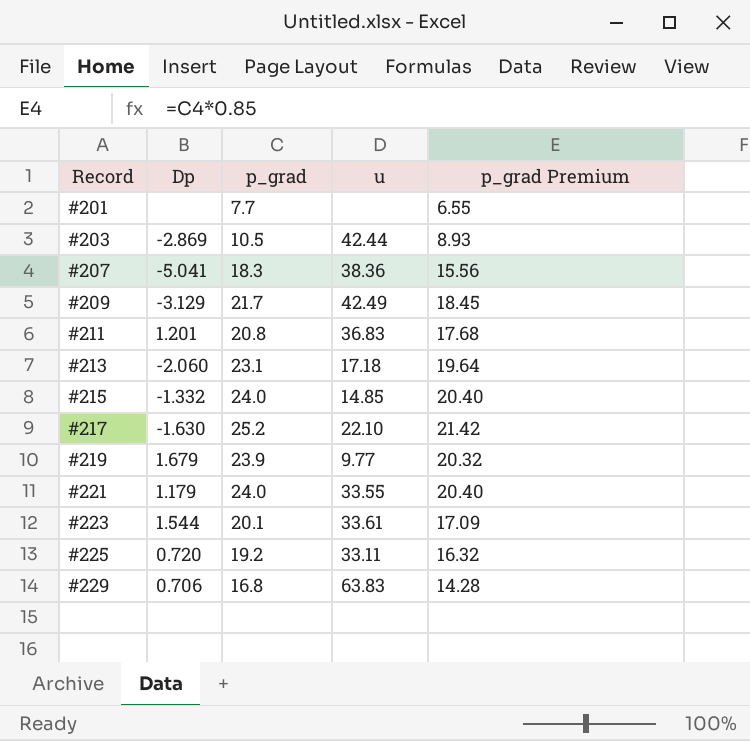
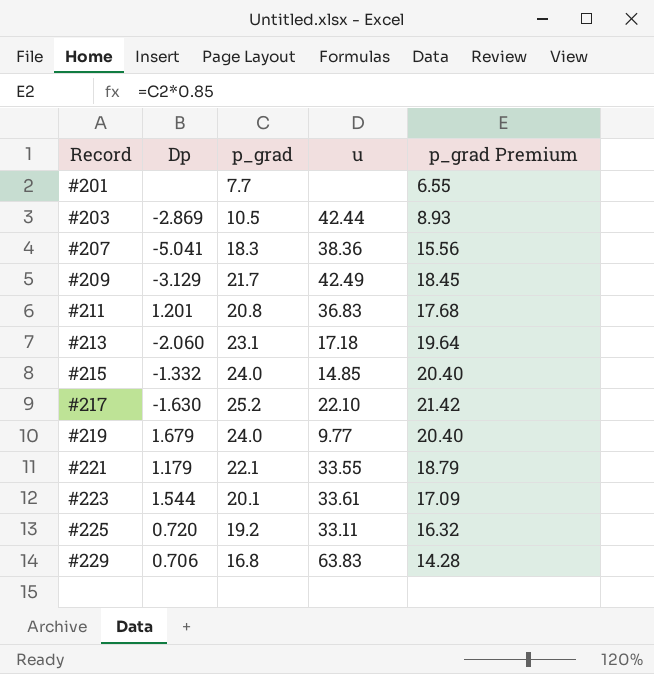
#219 | p_grad: 23.9 -> 24.0
#219 | p_grad Premium: 20.32 -> 20.40
#221 | p_grad: 24.0 -> 22.1
#221 | p_grad Premium: 20.40 -> 18.79

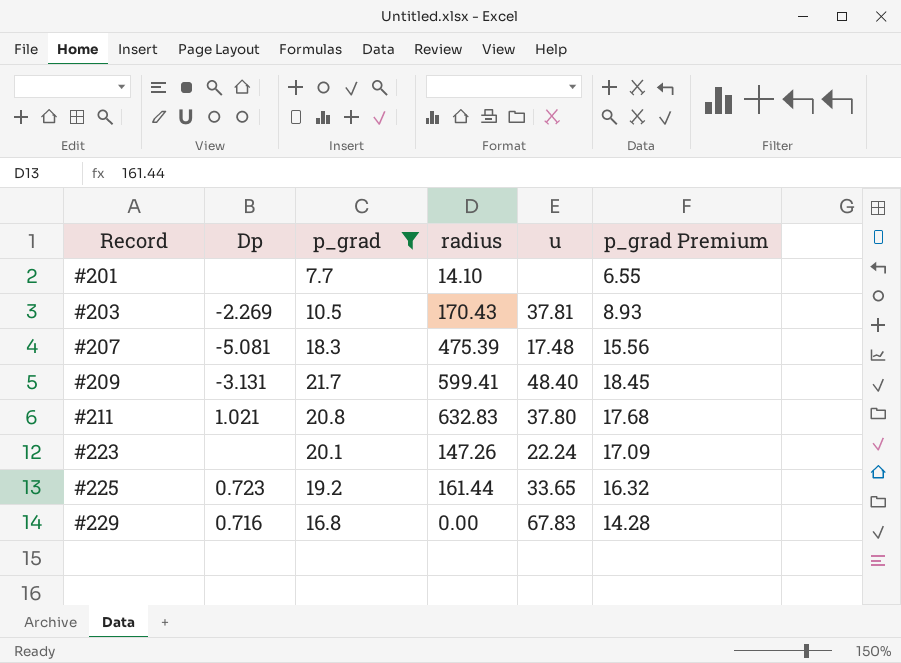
filter: none -> p_grad <= 21.7
column radius | position: none -> 4
#203 | Dp: -2.869 -> -2.269
#203 | u: 42.44 -> 37.81
#207 | Dp: -5.041 -> -5.081
#207 | u: 38.36 -> 17.48
#209 | Dp: -3.129 -> -3.131
#209 | u: 42.49 -> 48.40
#211 | Dp: 1.201 -> 1.021
#211 | u: 36.83 -> 37.80
#223 | Dp: 1.544 -> none
#223 | u: 33.61 -> 22.24
#225 | Dp: 0.720 -> 0.723
#225 | u: 33.11 -> 33.65
#229 | Dp: 0.706 -> 0.716
#229 | u: 63.83 -> 67.83

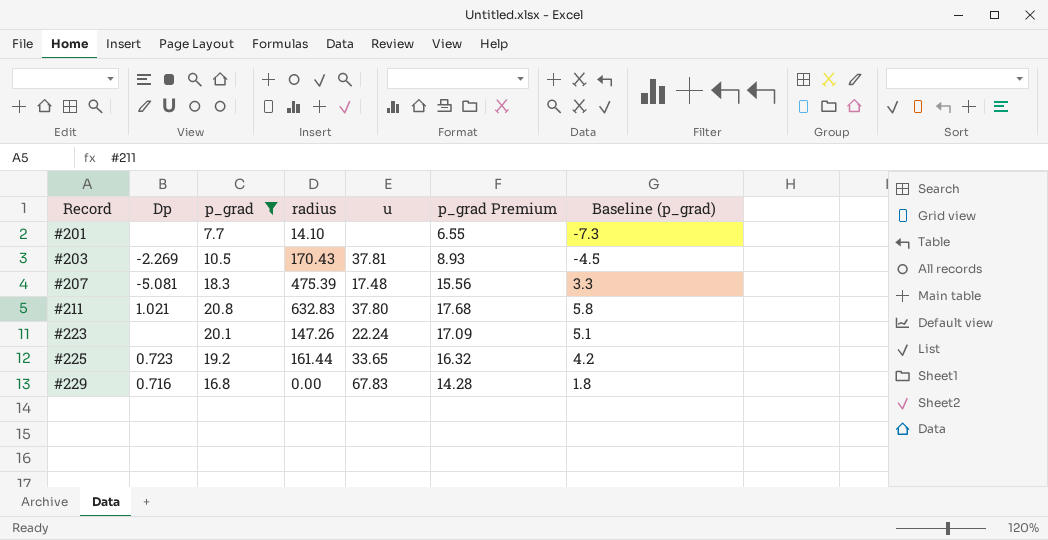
column Baseline (p_grad) | formula: none -> [p_grad] - 15
row #209: -3.131 | 21.7 | 599.41 | 48.40 | 18.45 -> none

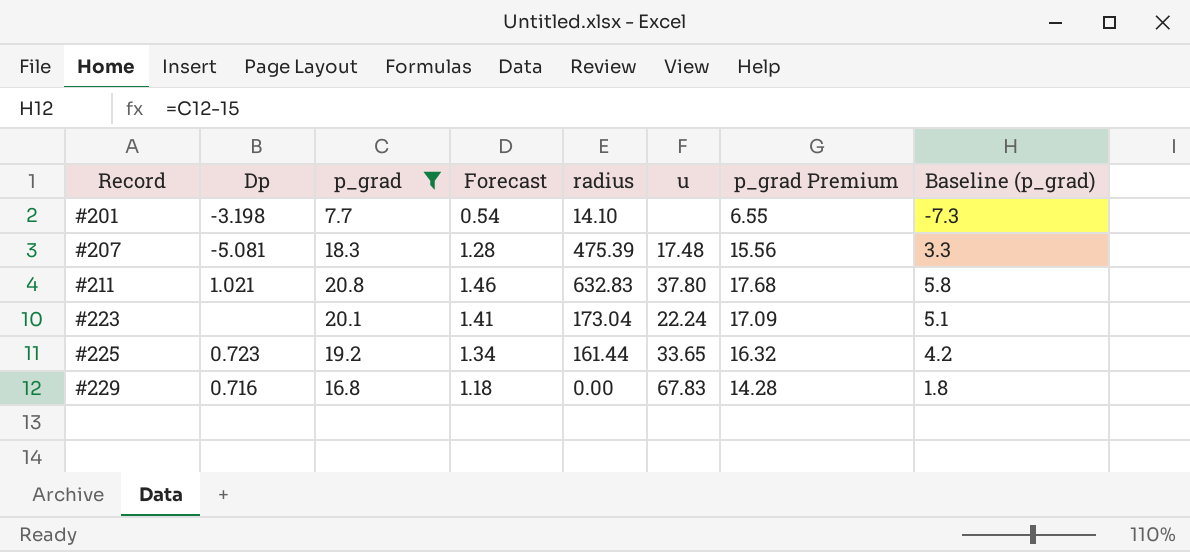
column Forecast | formula: none -> [p_grad] * 0.07
row #203: -2.269 | 10.5 | 170.43 | 37.81 | 8.93 | -4.5 -> none
#201 | Dp: none -> -3.198
#223 | radius: 147.26 -> 173.04

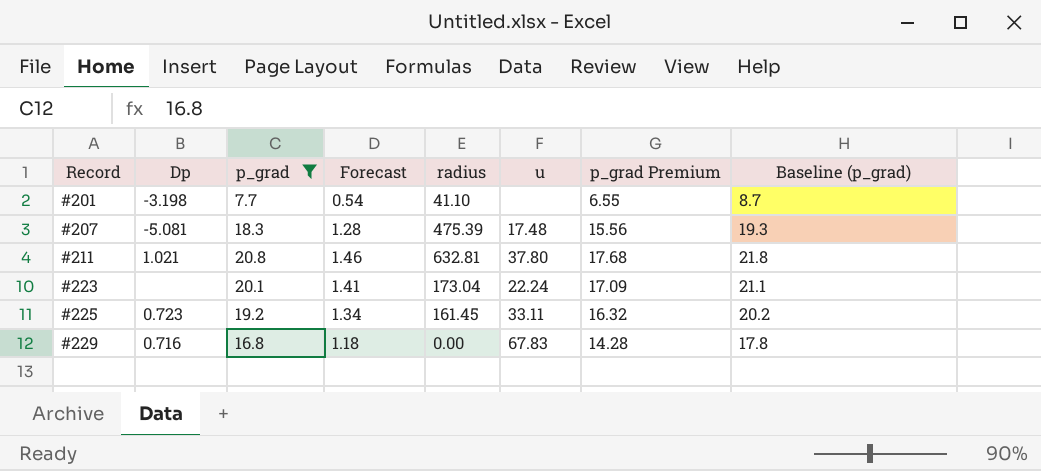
column Baseline (p_grad) | formula: [p_grad] - 15 -> [p_grad] + 1
#201 | radius: 14.10 -> 41.10
#211 | radius: 632.83 -> 632.81
#225 | radius: 161.44 -> 161.45
#225 | u: 33.65 -> 33.11

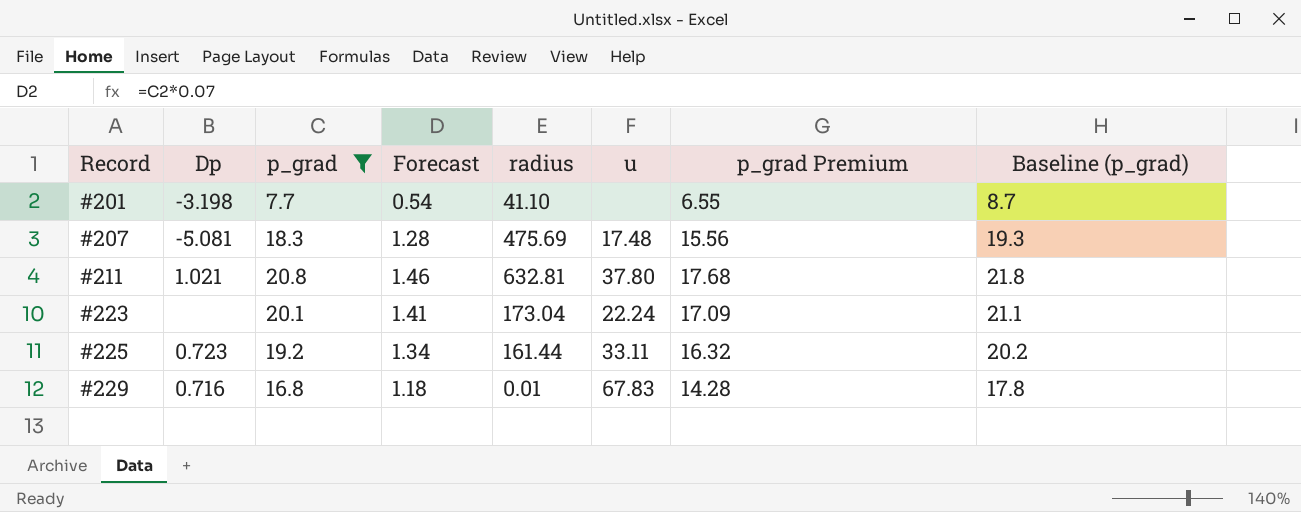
#207 | radius: 475.39 -> 475.69
#225 | radius: 161.45 -> 161.44
#229 | radius: 0.00 -> 0.01

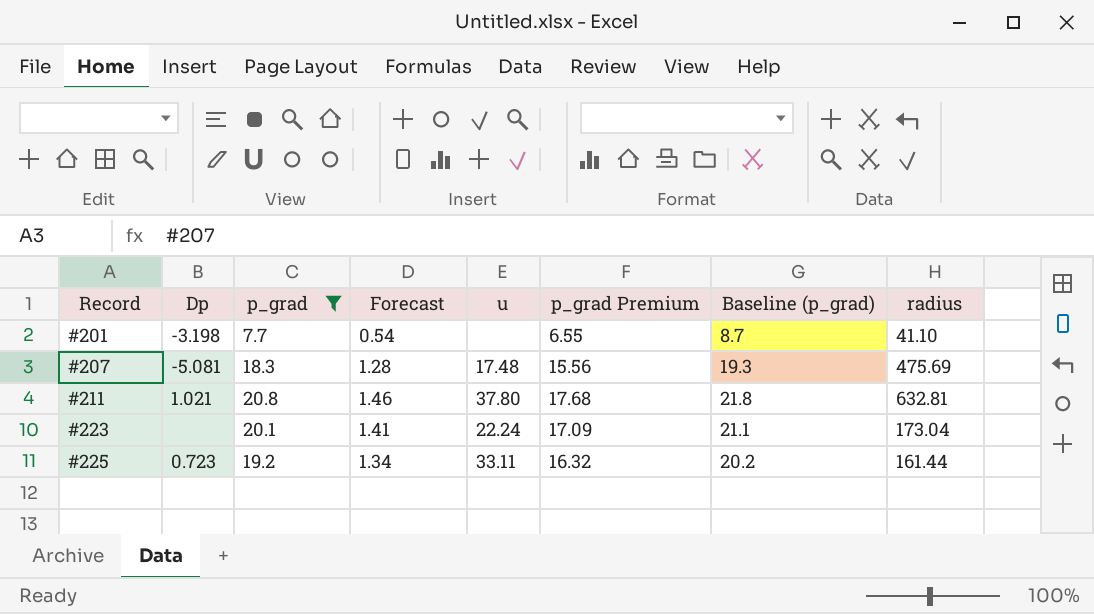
column radius | position: 5 -> 8
row #229: 0.716 | 16.8 | 1.18 | 0.01 | 67.83 | 14.28 | 17.8 -> none

